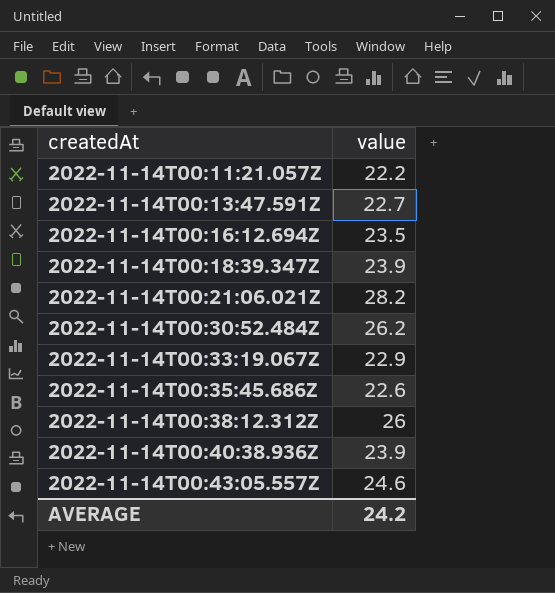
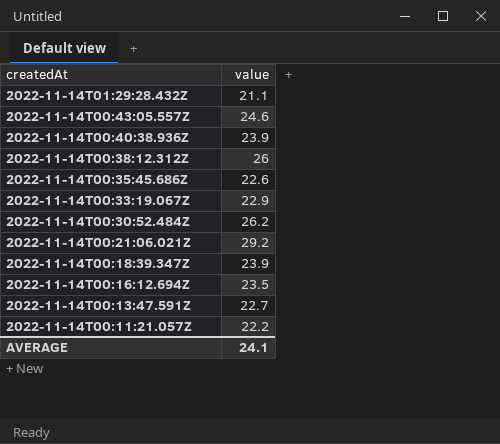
row order: createdAt ascending -> createdAt descending
row 2022-11-14T01:29:28.432Z: none -> 21.1
2022-11-14T00:21:06.021Z | value: 28.2 -> 29.2
AVERAGE | value: 24.2 -> 24.1

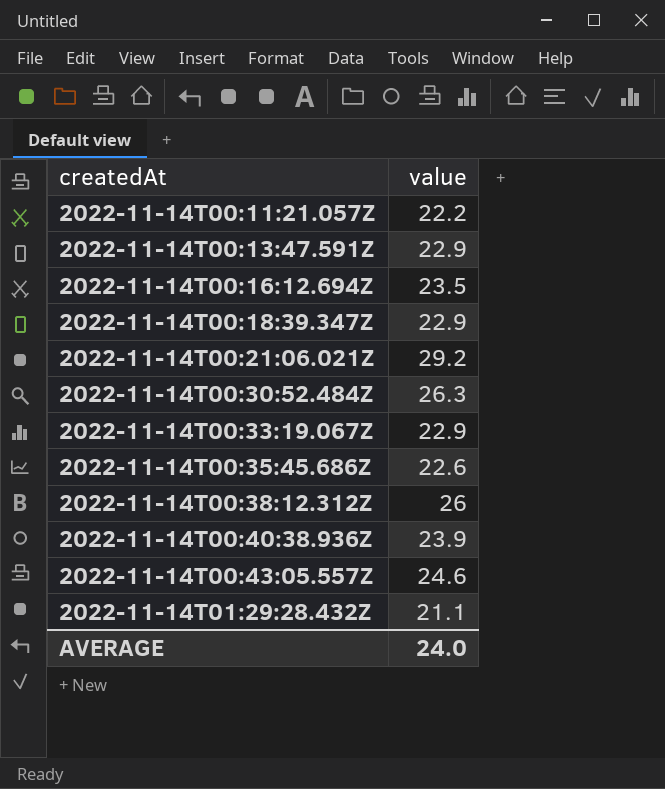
row order: createdAt descending -> createdAt ascending
2022-11-14T00:13:47.591Z | value: 22.7 -> 22.9
2022-11-14T00:18:39.347Z | value: 23.9 -> 22.9
2022-11-14T00:30:52.484Z | value: 26.2 -> 26.3
AVERAGE | value: 24.1 -> 24.0

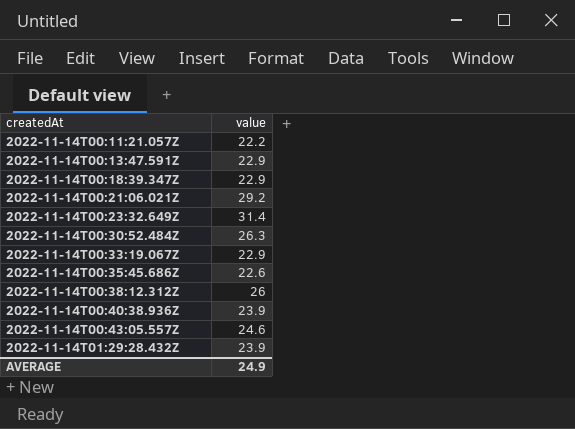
row 2022-11-14T00:16:12.694Z: 23.5 -> none
row 2022-11-14T00:23:32.649Z: none -> 31.4
2022-11-14T01:29:28.432Z | value: 21.1 -> 23.9
AVERAGE | value: 24.0 -> 24.9

